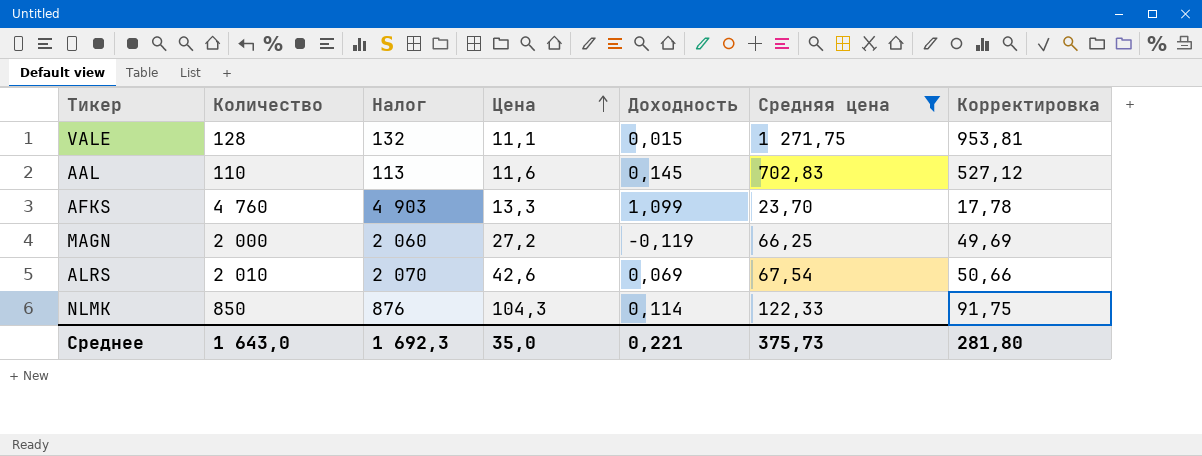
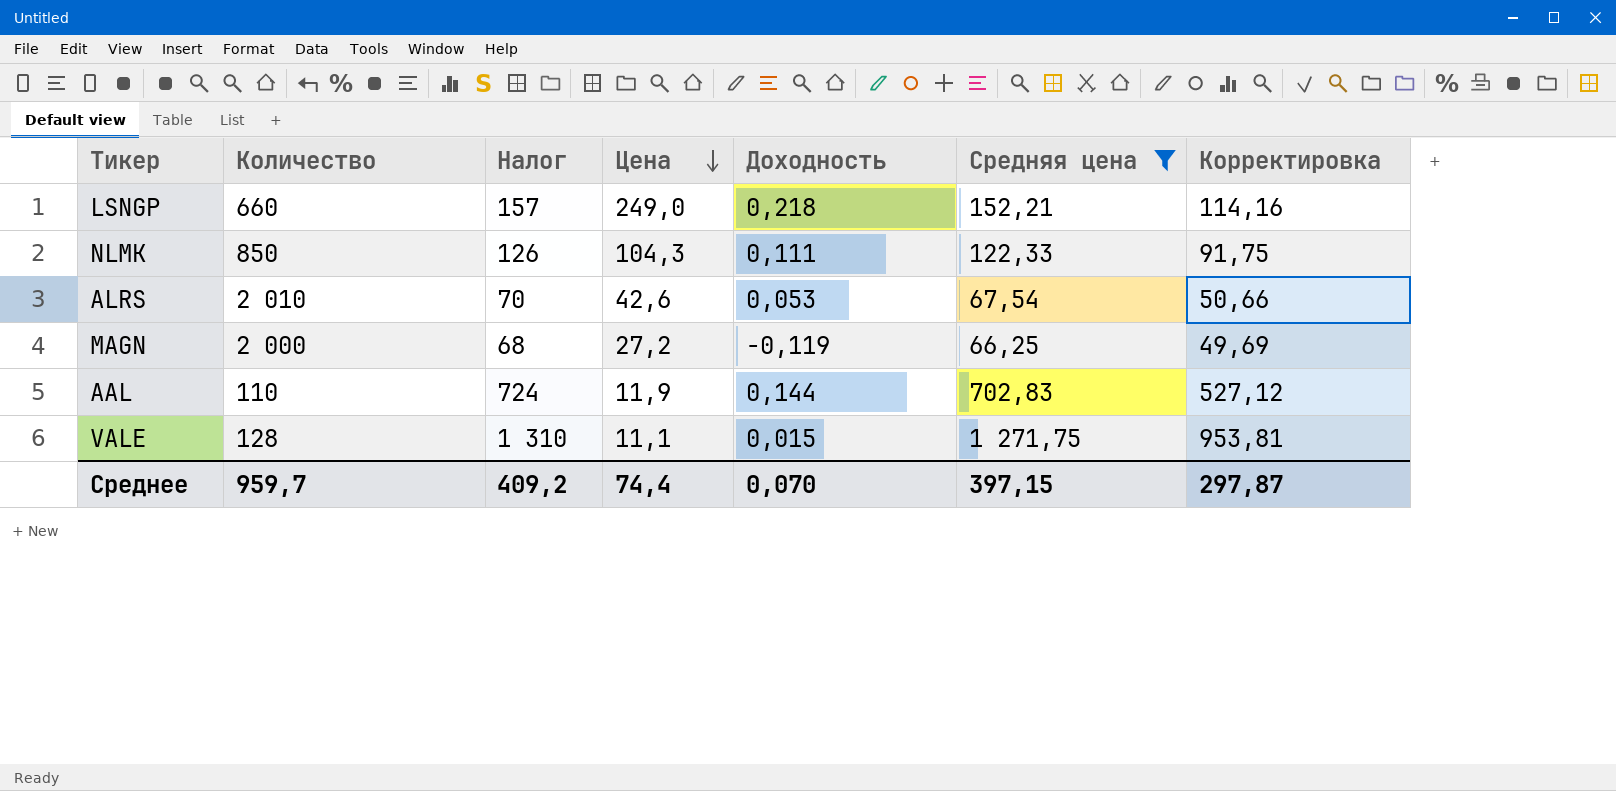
row order: Цена ascending -> Цена descending
column Налог | formula: [Количество] * 1,03 -> [Средняя цена] * 1,03
row AFKS: 4 760 | 4 903 | 13,3 | 1,099 | 23,70 | 17,78 -> none
row LSNGP: none -> 660 | 157 | 249,0 | 0,218 | 152,21 | 114,16
NLMK | Доходность: 0,114 -> 0,111
ALRS | Доходность: 0,069 -> 0,053
AAL | Цена: 11,6 -> 11,9
AAL | Доходность: 0,145 -> 0,144
Среднее | Количество: 1 643,0 -> 959,7
Среднее | Налог: 1 692,3 -> 409,2
Среднее | Цена: 35,0 -> 74,4
Среднее | Доходность: 0,221 -> 0,070
Среднее | Средняя цена: 375,73 -> 397,15
Среднее | Корректировка: 281,80 -> 297,87

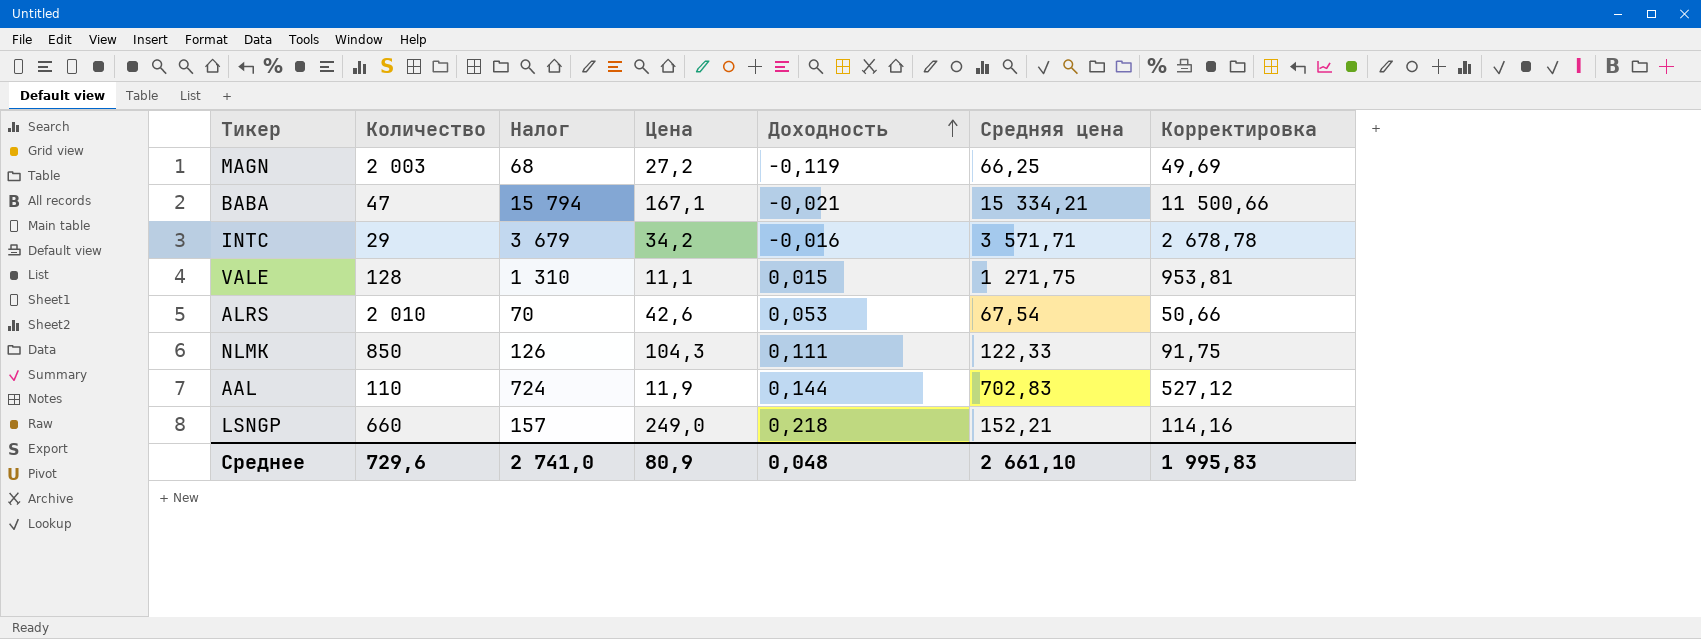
filter: Средняя цена <= 1 271,75 -> none
row order: Цена descending -> Доходность ascending
MAGN | Количество: 2 000 -> 2 003
Среднее | Количество: 959,7 -> 729,6
Среднее | Налог: 409,2 -> 2 741,0
Среднее | Цена: 74,4 -> 80,9
Среднее | Доходность: 0,070 -> 0,048
Среднее | Средняя цена: 397,15 -> 2 661,10
Среднее | Корректировка: 297,87 -> 1 995,83

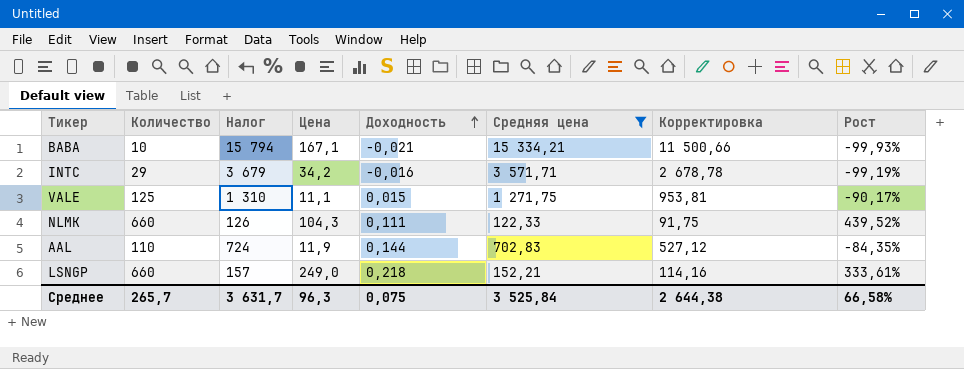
filter: none -> Средняя цена >= 122,33
column Рост | formula: none -> ([Количество] - [Средняя цена]) / [Средняя цена]
BABA | Количество: 47 -> 10
VALE | Количество: 128 -> 125
NLMK | Количество: 850 -> 660
Среднее | Количество: 729,6 -> 265,7
Среднее | Налог: 2 741,0 -> 3 631,7
Среднее | Цена: 80,9 -> 96,3
Среднее | Доходность: 0,048 -> 0,075
Среднее | Средняя цена: 2 661,10 -> 3 525,84
Среднее | Корректировка: 1 995,83 -> 2 644,38

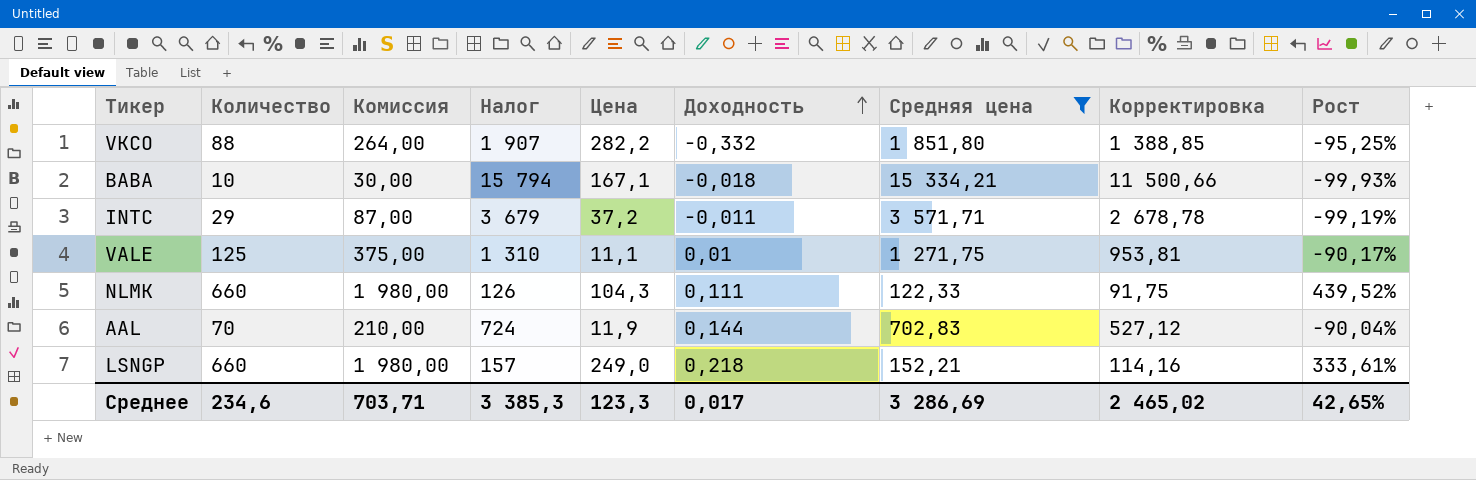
column Комиссия | formula: none -> [Количество] * 3
row VKCO: none -> 88 | 264,00 | 1 907 | 282,2 | -0,332 | 1 851,80 | 1 388,85 | -95,25%
BABA | Доходность: -0,021 -> -0,018
INTC | Цена: 34,2 -> 37,2
INTC | Доходность: -0,016 -> -0,011
VALE | Доходность: 0,015 -> 0,01
AAL | Количество: 110 -> 70
AAL | Рост: -84,35% -> -90,04%
Среднее | Количество: 265,7 -> 234,6
Среднее | Налог: 3 631,7 -> 3 385,3
Среднее | Цена: 96,3 -> 123,3
Среднее | Доходность: 0,075 -> 0,017
Среднее | Средняя цена: 3 525,84 -> 3 286,69
Среднее | Корректировка: 2 644,38 -> 2 465,02
Среднее | Рост: 66,58% -> 42,65%

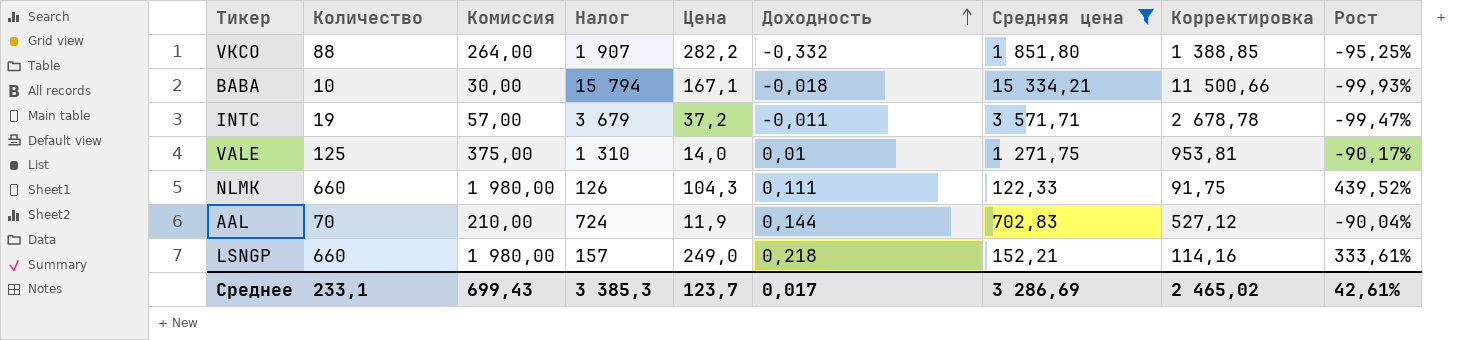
INTC | Количество: 29 -> 19
INTC | Комиссия: 87,00 -> 57,00
INTC | Рост: -99,19% -> -99,47%
VALE | Цена: 11,1 -> 14,0
Среднее | Количество: 234,6 -> 233,1
Среднее | Комиссия: 703,71 -> 699,43
Среднее | Цена: 123,3 -> 123,7
Среднее | Рост: 42,65% -> 42,61%

